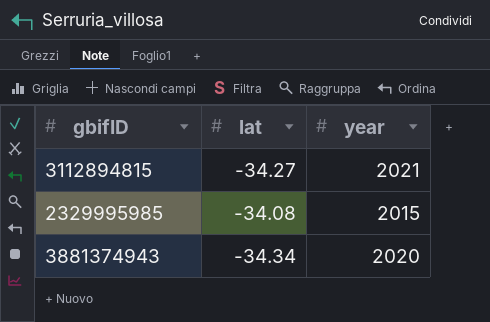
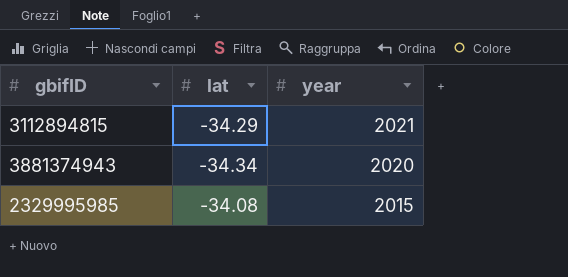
row order: none -> year descending
3112894815 | lat: -34.27 -> -34.29

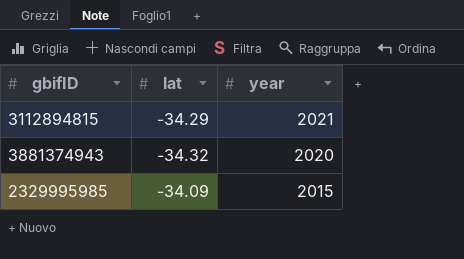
3881374943 | lat: -34.34 -> -34.32
2329995985 | lat: -34.08 -> -34.09

